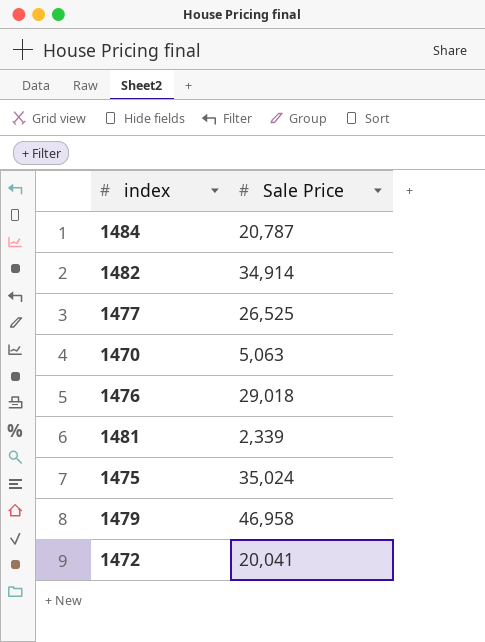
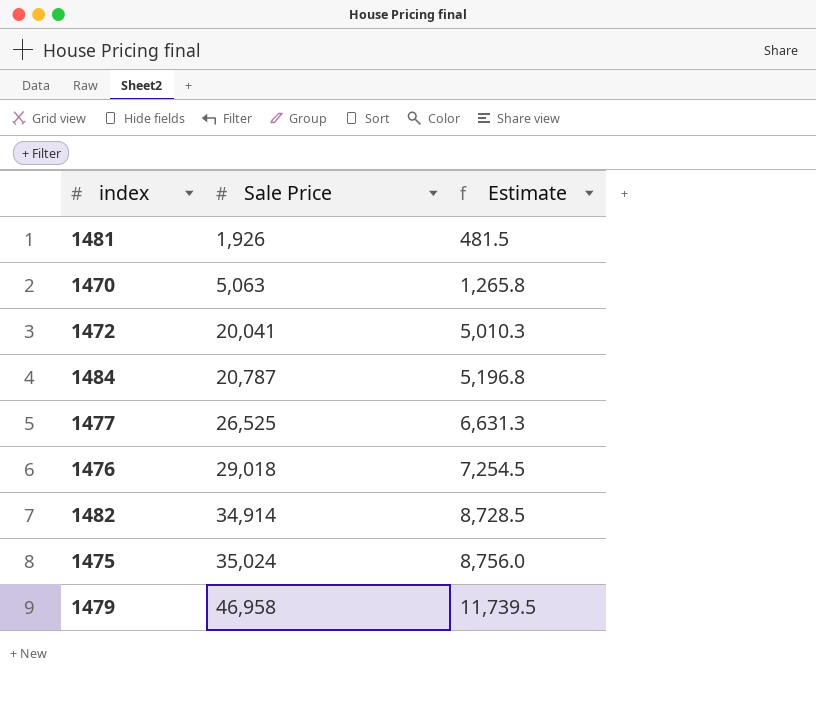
row order: none -> Sale Price ascending
column Estimate | formula: none -> [Sale Price] * 0.25
1481 | Sale Price: 2,339 -> 1,926

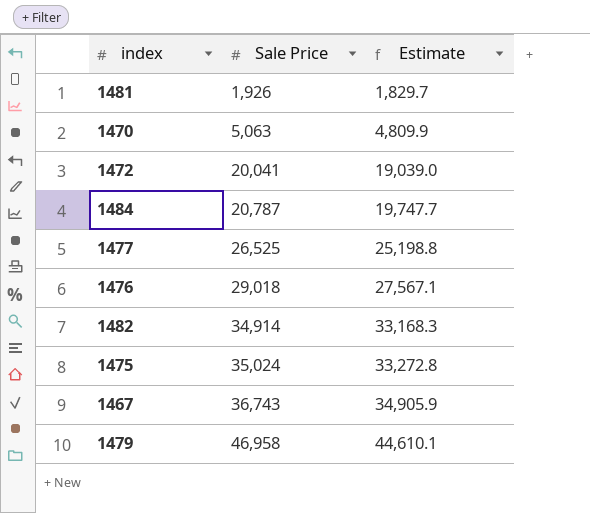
column Estimate | formula: [Sale Price] * 0.25 -> [Sale Price] * 0.95
row 1467: none -> 36,743 | 34,905.9

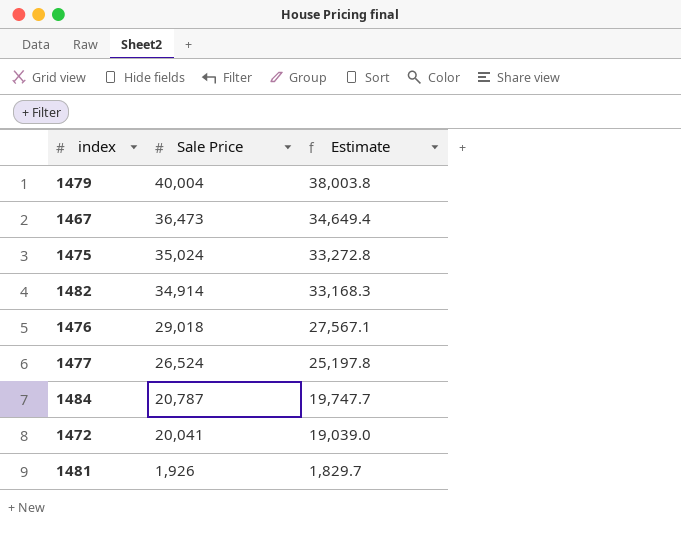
row order: Sale Price ascending -> Sale Price descending
row 1470: 5,063 | 4,809.9 -> none
1479 | Sale Price: 46,958 -> 40,004
1479 | Estimate: 44,610.1 -> 38,003.8
1467 | Sale Price: 36,743 -> 36,473
1467 | Estimate: 34,905.9 -> 34,649.4
1477 | Sale Price: 26,525 -> 26,524
1477 | Estimate: 25,198.8 -> 25,197.8

